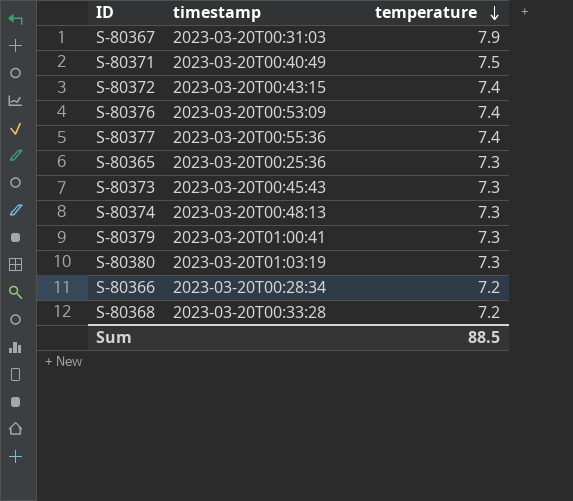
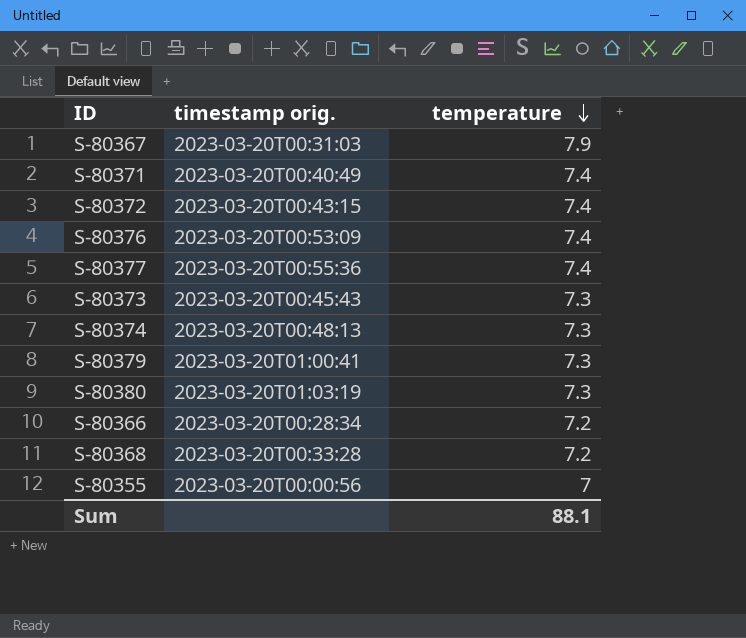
column name: timestamp -> timestamp orig.
row S-80365: 2023-03-20T00:25:36 | 7.3 -> none
S-80371 | temperature: 7.5 -> 7.4
row S-80355: none -> 2023-03-20T00:00:56 | 7
Sum | temperature: 88.5 -> 88.1

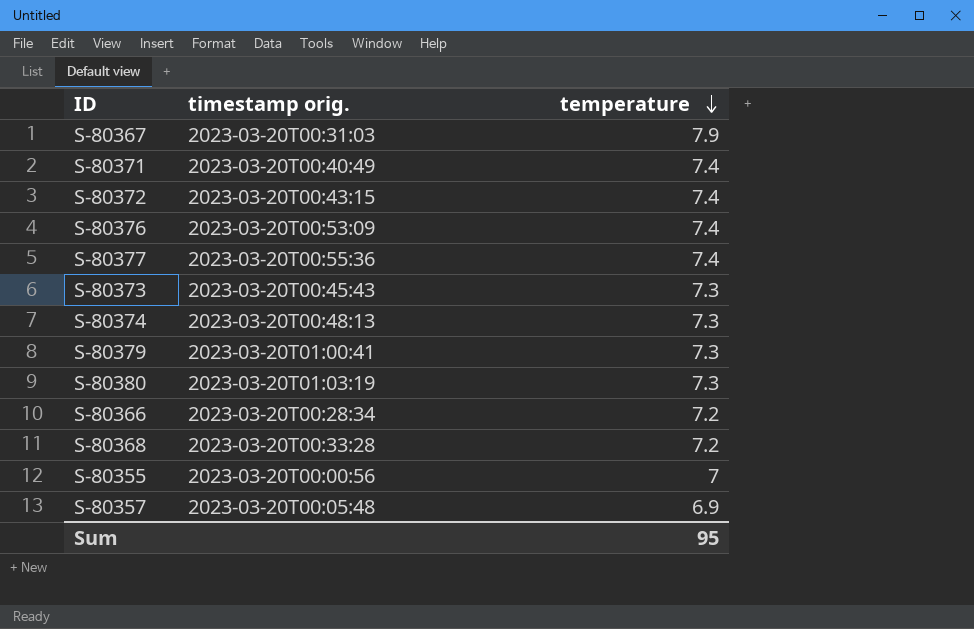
row S-80357: none -> 2023-03-20T00:05:48 | 6.9
Sum | temperature: 88.1 -> 95

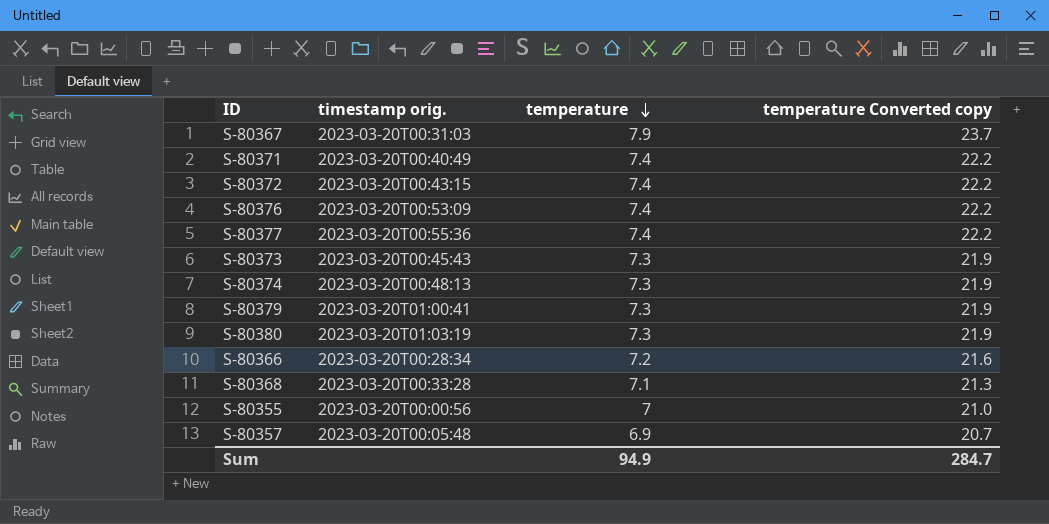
column temperature Converted copy | formula: none -> [temperature] * 3
S-80368 | temperature: 7.2 -> 7.1
Sum | temperature: 95 -> 94.9

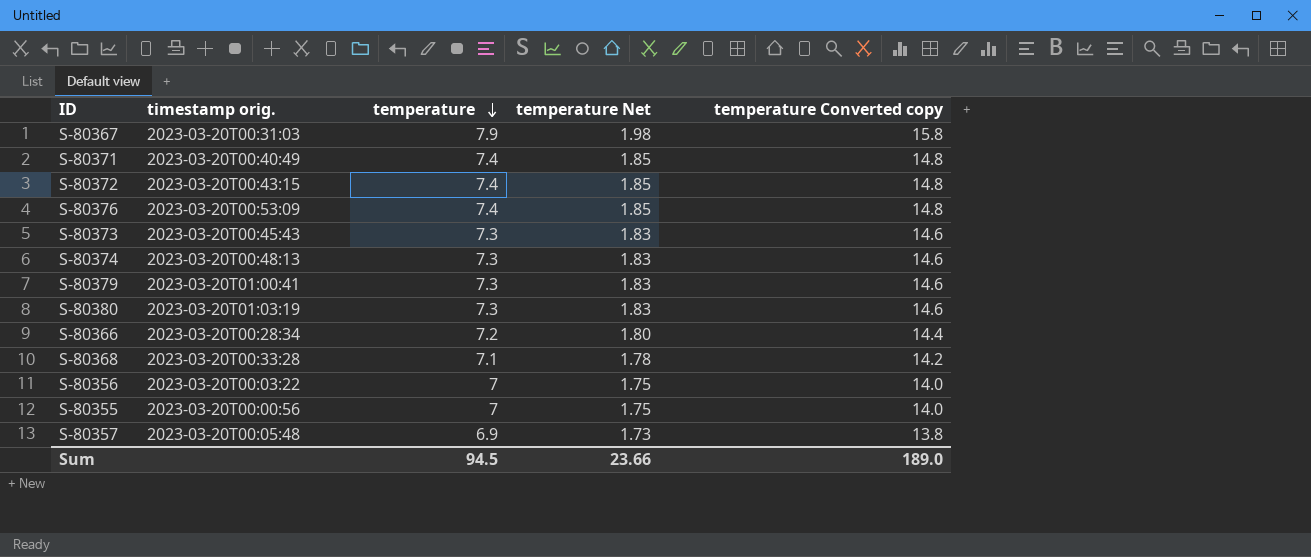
column temperature Net | formula: none -> [temperature] * 0.25
column temperature Converted copy | formula: [temperature] * 3 -> [temperature] * 2
row S-80377: 2023-03-20T00:55:36 | 7.4 | 22.2 -> none
row S-80356: none -> 2023-03-20T00:03:22 | 7 | 1.75 | 14.0
Sum | temperature: 94.9 -> 94.5
Sum | temperature Converted copy: 284.7 -> 189.0

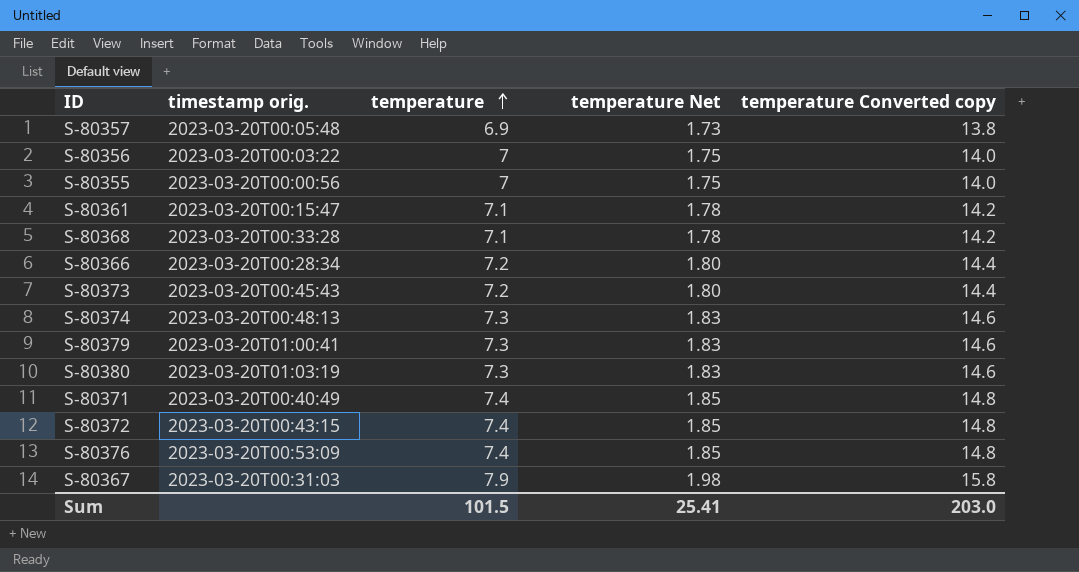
row order: temperature descending -> temperature ascending
row S-80361: none -> 2023-03-20T00:15:47 | 7.1 | 1.78 | 14.2
S-80373 | temperature: 7.3 -> 7.2
S-80373 | temperature Net: 1.83 -> 1.80
S-80373 | temperature Converted copy: 14.6 -> 14.4
Sum | temperature: 94.5 -> 101.5
Sum | temperature Net: 23.66 -> 25.41
Sum | temperature Converted copy: 189.0 -> 203.0

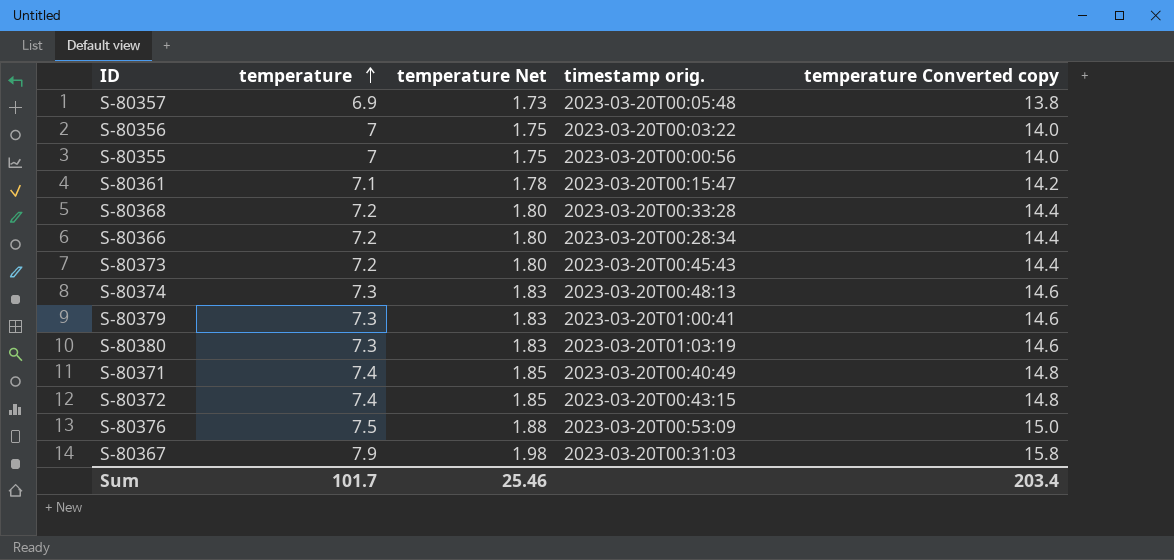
column timestamp orig. | position: 2 -> 4
S-80368 | temperature: 7.1 -> 7.2
S-80368 | temperature Net: 1.78 -> 1.80
S-80368 | temperature Converted copy: 14.2 -> 14.4
S-80376 | temperature: 7.4 -> 7.5
S-80376 | temperature Net: 1.85 -> 1.88
S-80376 | temperature Converted copy: 14.8 -> 15.0
Sum | temperature: 101.5 -> 101.7
Sum | temperature Net: 25.41 -> 25.46
Sum | temperature Converted copy: 203.0 -> 203.4

